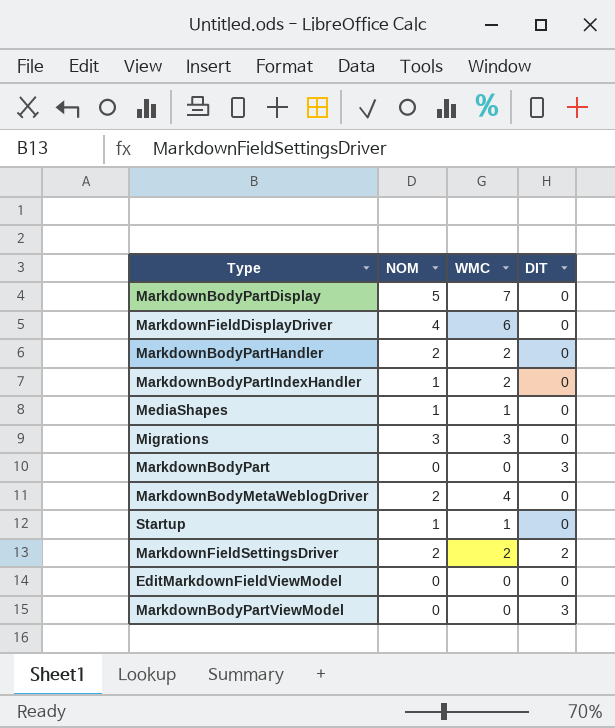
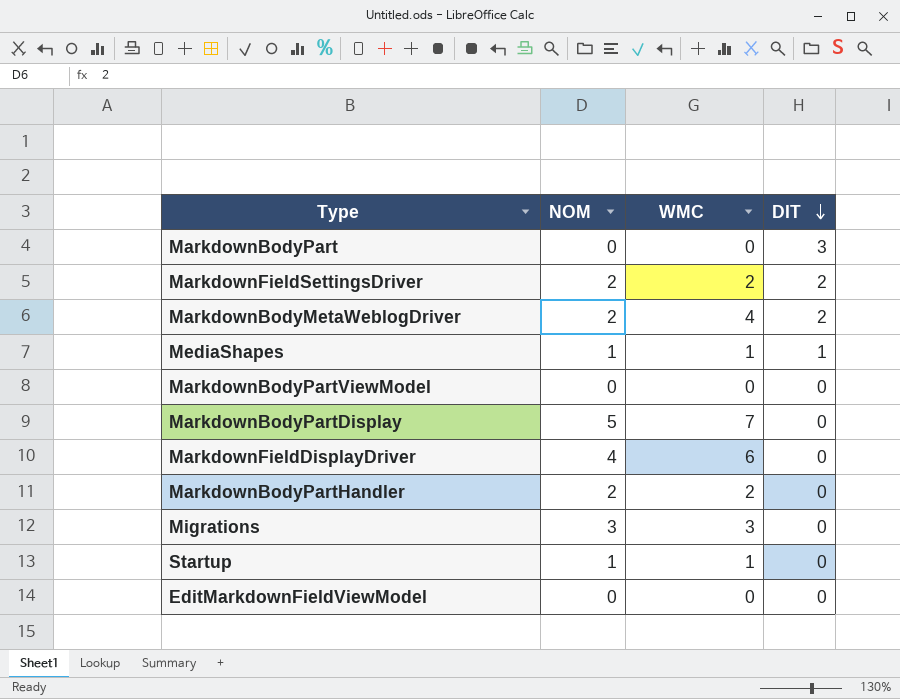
row order: none -> DIT descending
row MarkdownBodyPartIndexHandler: 1 | 2 | 0 -> none
MarkdownBodyMetaWeblogDriver | DIT: 0 -> 2
MediaShapes | DIT: 0 -> 1
MarkdownBodyPartViewModel | DIT: 3 -> 0

